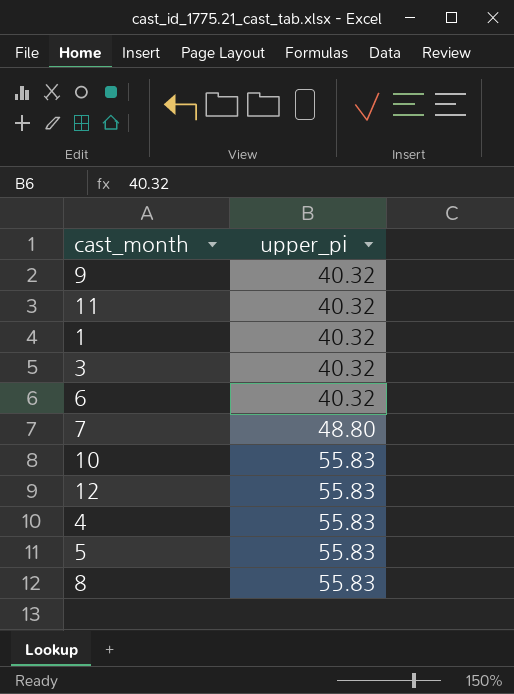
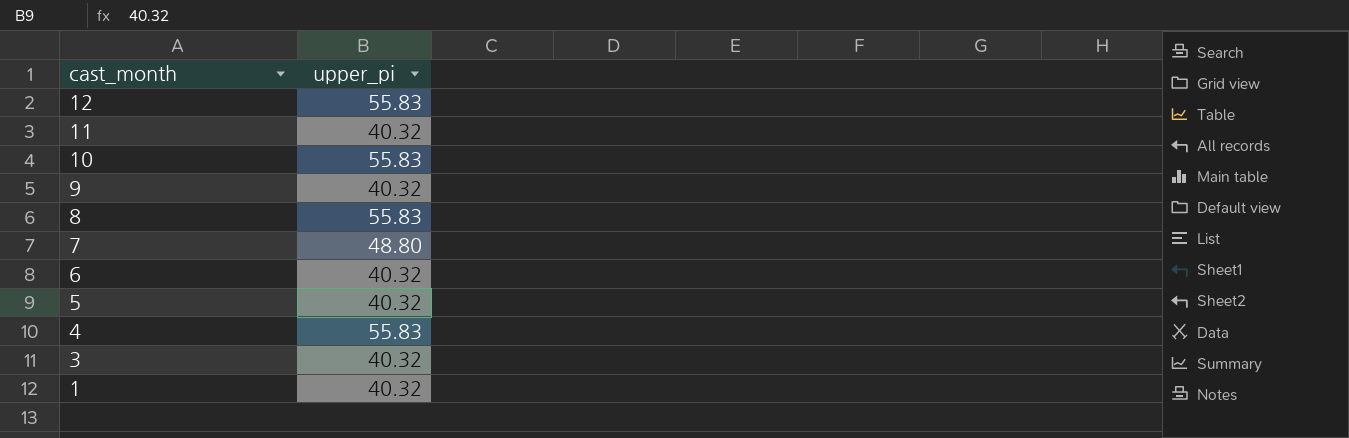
row order: upper_pi ascending -> cast_month descending
5 | upper_pi: 55.83 -> 40.32

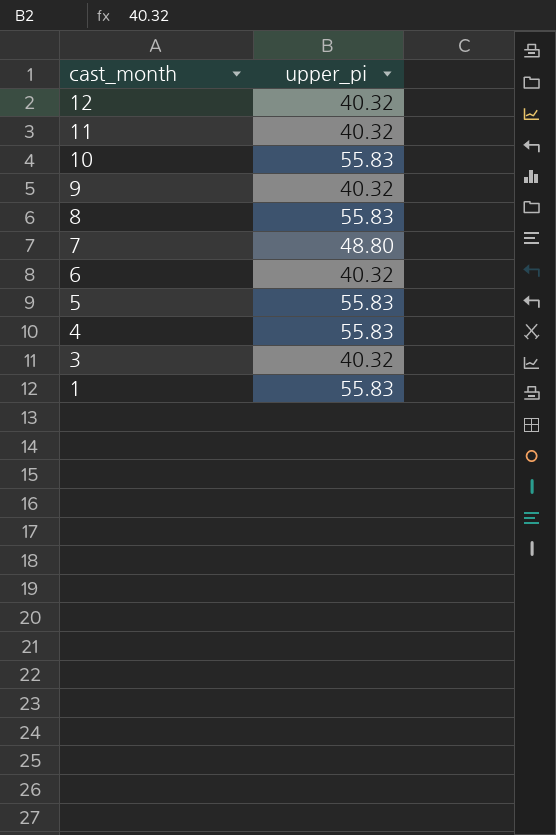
12 | upper_pi: 55.83 -> 40.32
5 | upper_pi: 40.32 -> 55.83
1 | upper_pi: 40.32 -> 55.83

